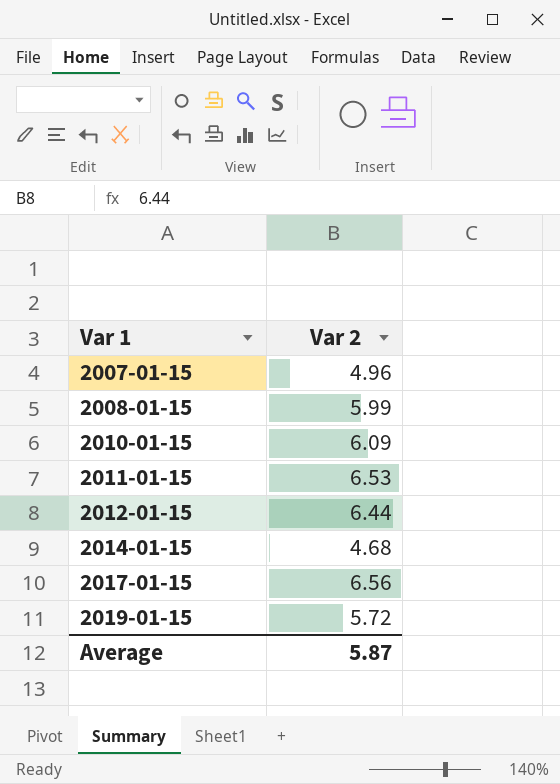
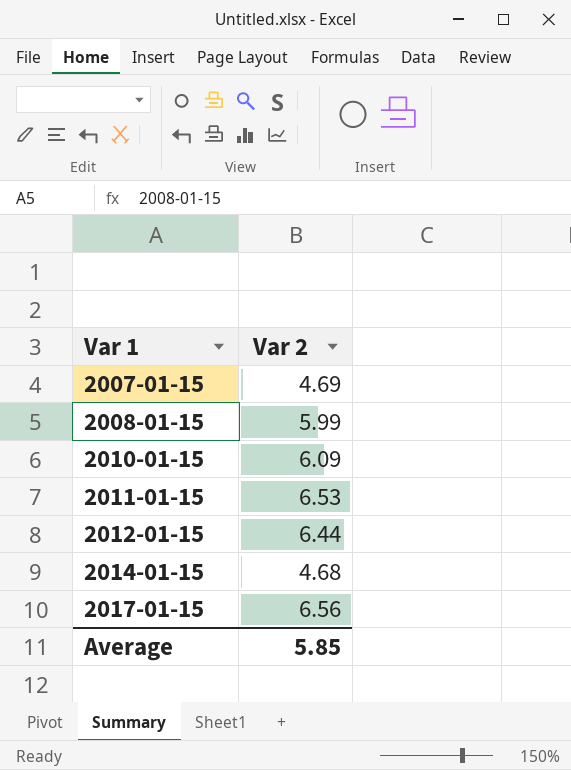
row 2019-01-15: 5.72 -> none
2007-01-15 | Var 2: 4.96 -> 4.69
Average | Var 2: 5.87 -> 5.85

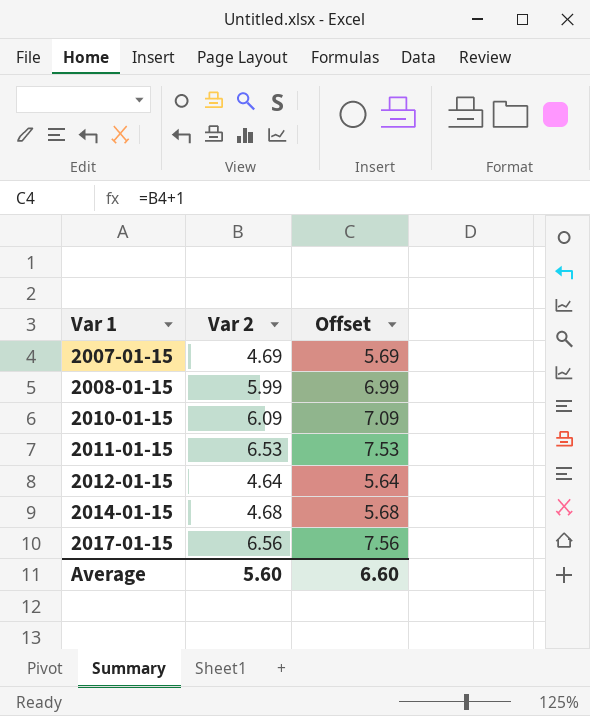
column Offset | formula: none -> [Var 2] + 1
2012-01-15 | Var 2: 6.44 -> 4.64
Average | Var 2: 5.85 -> 5.60

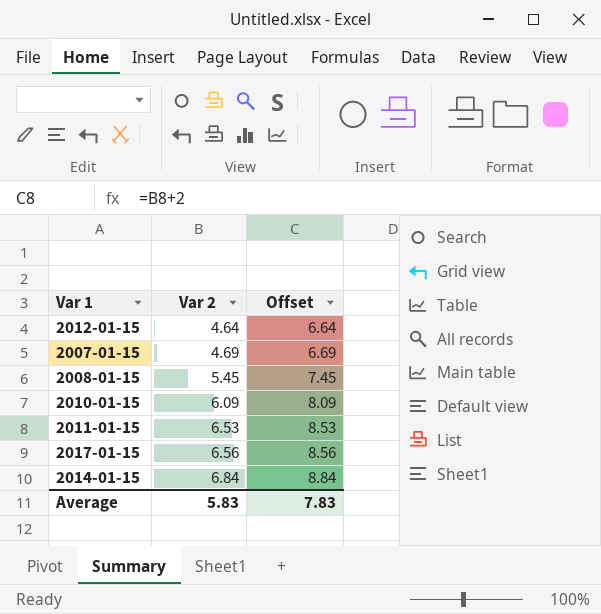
row order: Var 1 ascending -> Var 2 ascending
column Offset | formula: [Var 2] + 1 -> [Var 2] + 2
2008-01-15 | Var 2: 5.99 -> 5.45
2014-01-15 | Var 2: 4.68 -> 6.84
Average | Var 2: 5.60 -> 5.83
Average | Offset: 6.60 -> 7.83

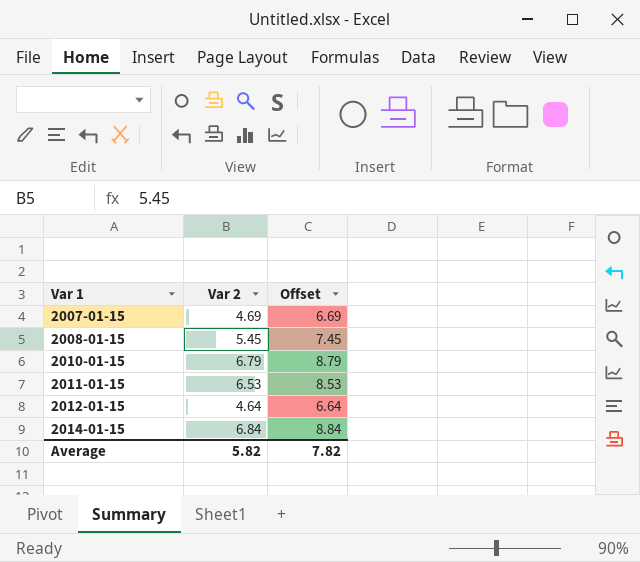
row order: Var 2 ascending -> Var 1 ascending
row 2017-01-15: 6.56 | 8.56 -> none
2010-01-15 | Var 2: 6.09 -> 6.79
2010-01-15 | Offset: 8.09 -> 8.79
Average | Var 2: 5.83 -> 5.82
Average | Offset: 7.83 -> 7.82

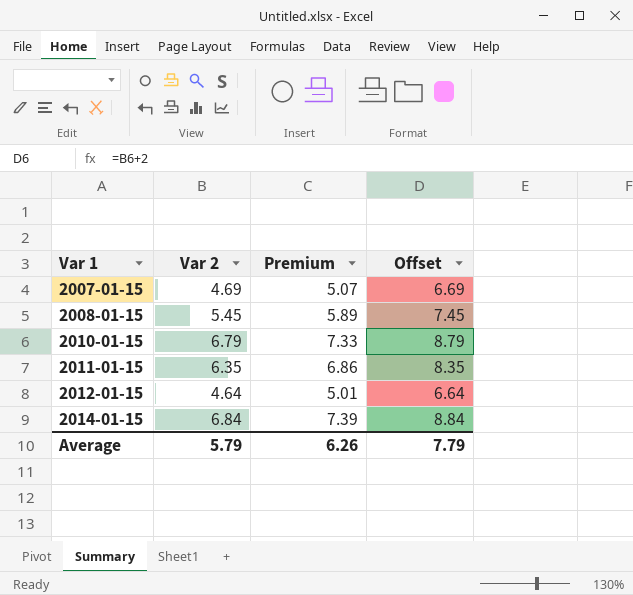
column Premium | formula: none -> [Var 2] * 1.08
2011-01-15 | Var 2: 6.53 -> 6.35
2011-01-15 | Offset: 8.53 -> 8.35
Average | Var 2: 5.82 -> 5.79
Average | Offset: 7.82 -> 7.79

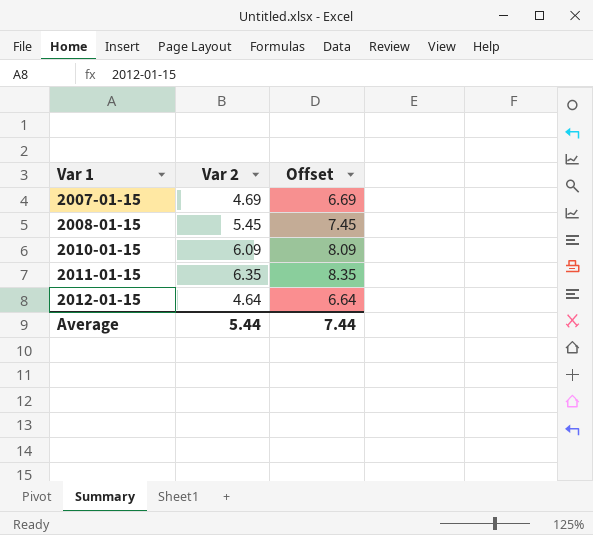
column Premium | formula: [Var 2] * 1.08 -> none
row 2014-01-15: 6.84 | 7.39 | 8.84 -> none
2010-01-15 | Var 2: 6.79 -> 6.09
2010-01-15 | Offset: 8.79 -> 8.09
Average | Var 2: 5.79 -> 5.44
Average | Offset: 7.79 -> 7.44

